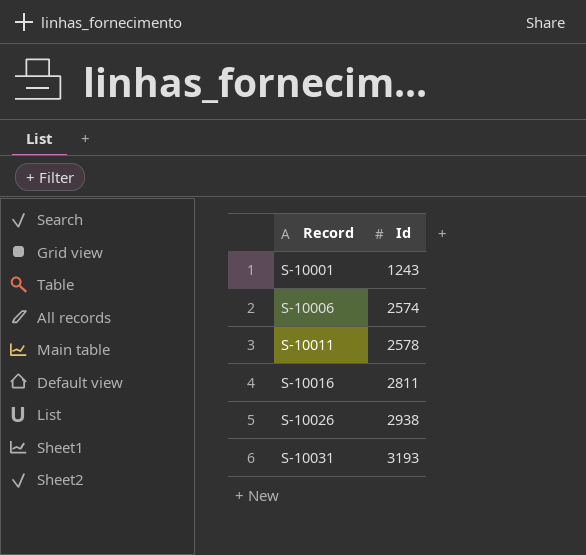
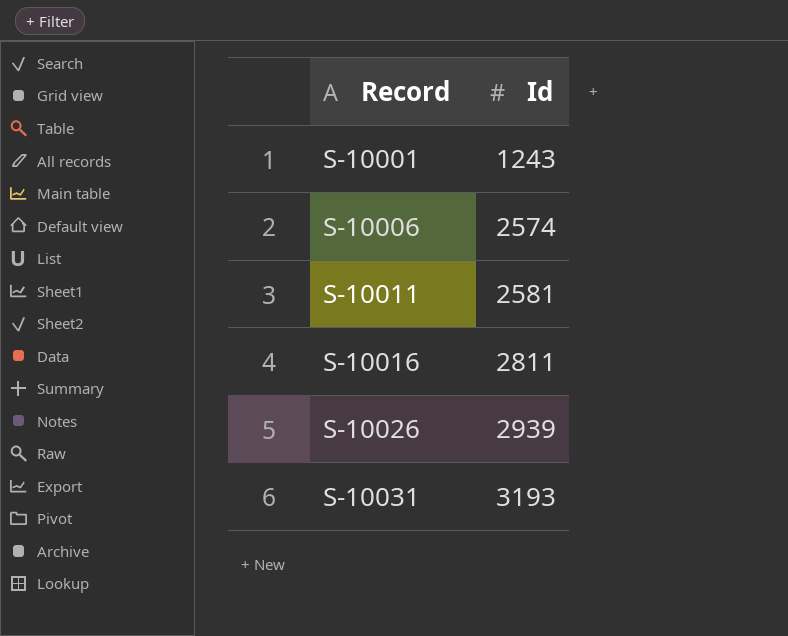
S-10011 | Id: 2578 -> 2581
S-10026 | Id: 2938 -> 2939

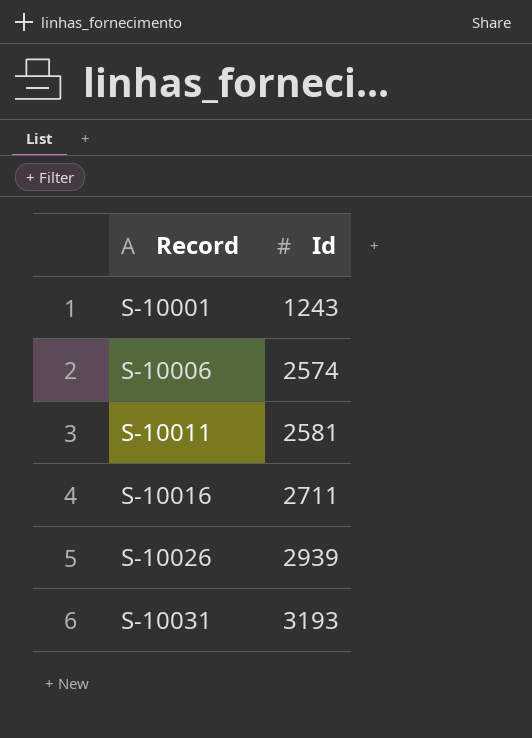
S-10016 | Id: 2811 -> 2711

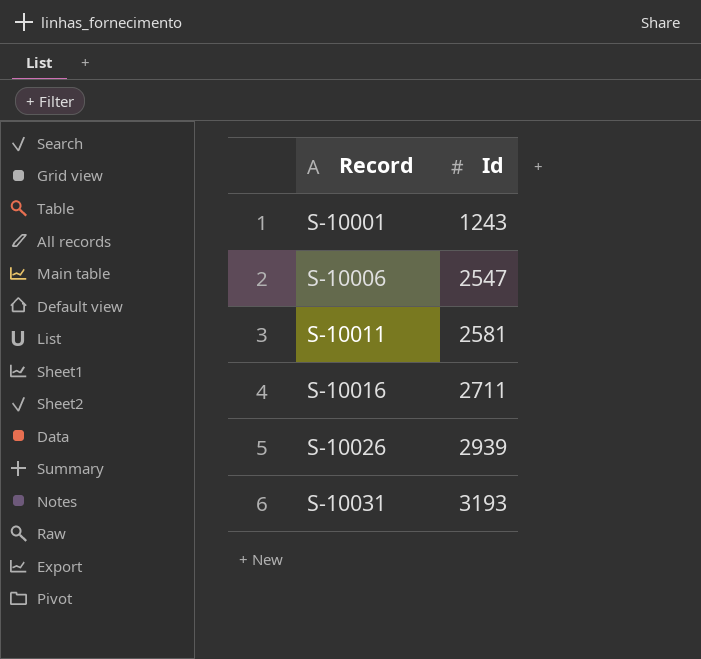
S-10006 | Id: 2574 -> 2547

